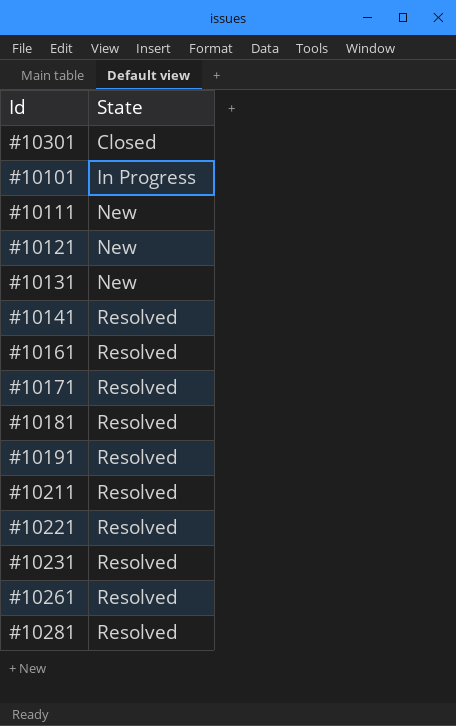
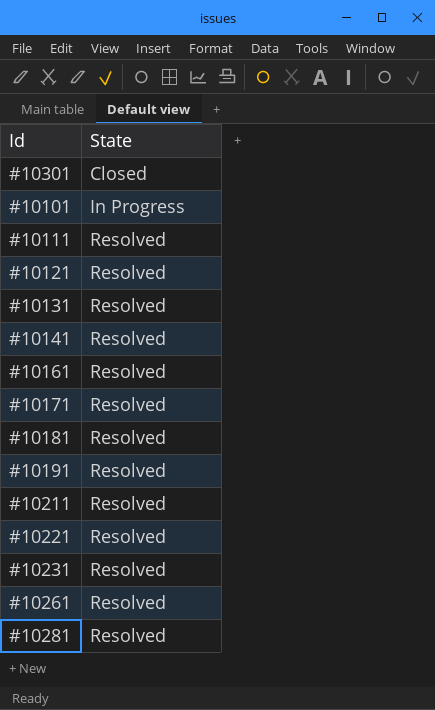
#10111 | State: New -> Resolved
#10121 | State: New -> Resolved
#10131 | State: New -> Resolved

